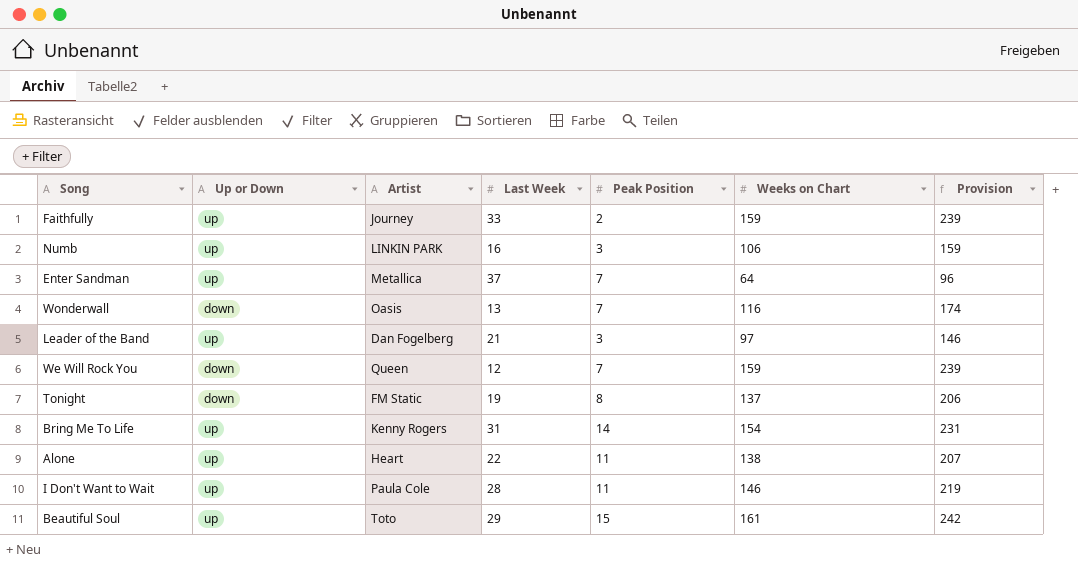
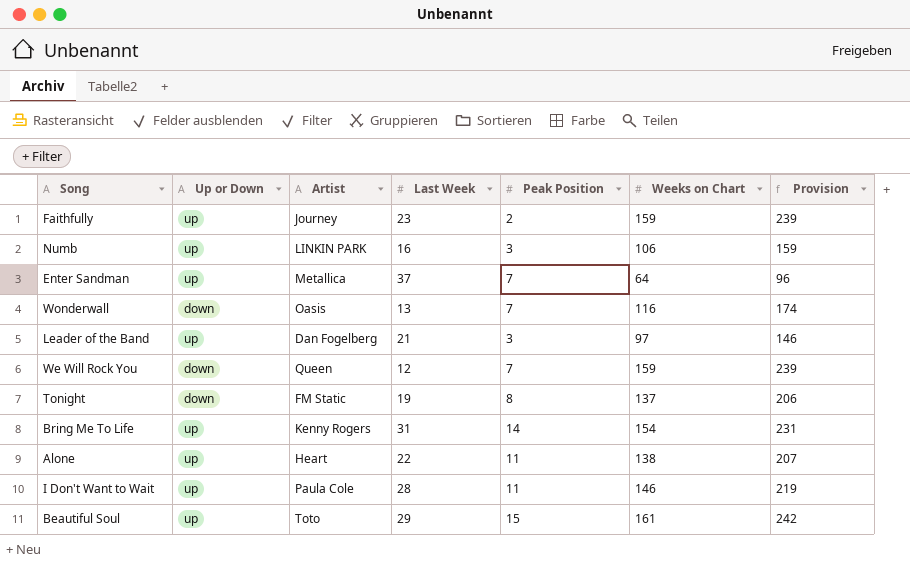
Faithfully | Last Week: 33 -> 23

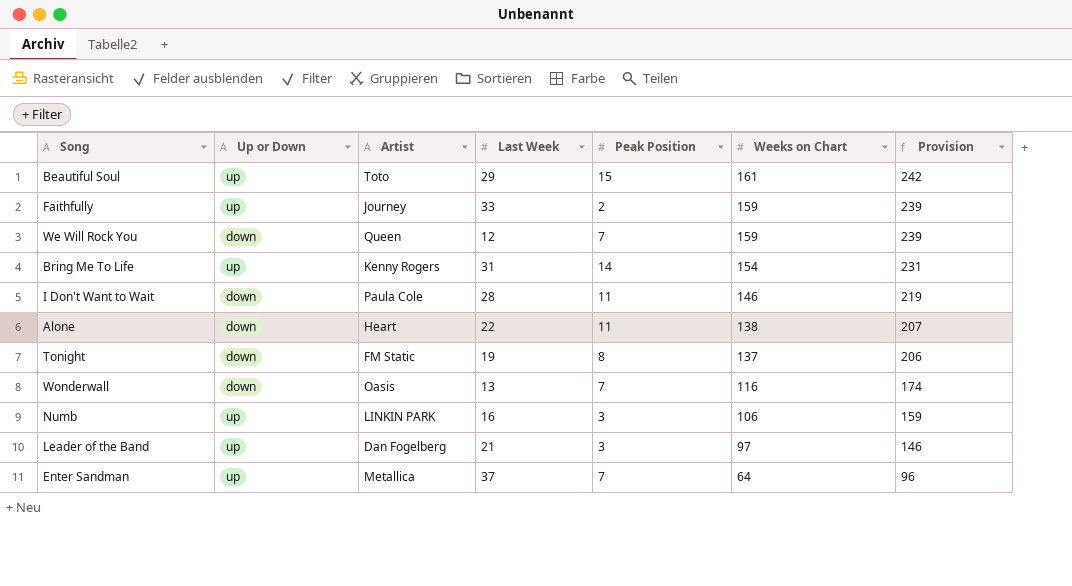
row order: none -> Weeks on Chart descending
Faithfully | Last Week: 23 -> 33
I Don't Want to Wait | Up or Down: up -> down
Alone | Up or Down: up -> down

